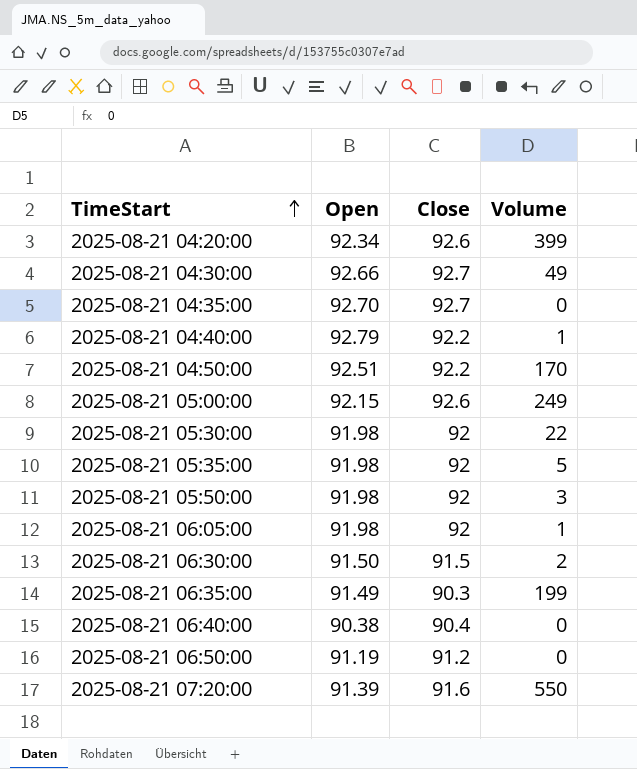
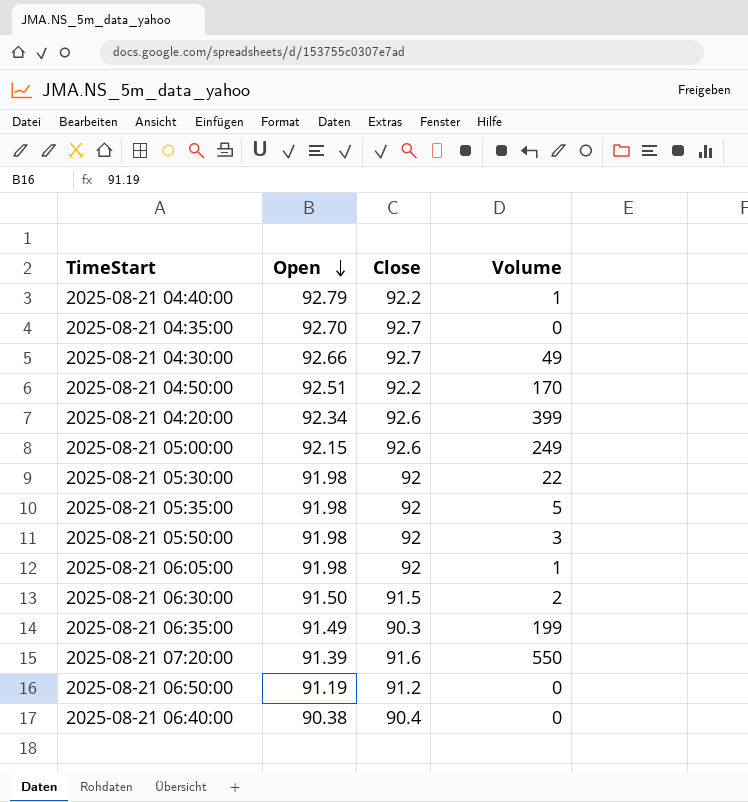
row order: TimeStart ascending -> Open descending

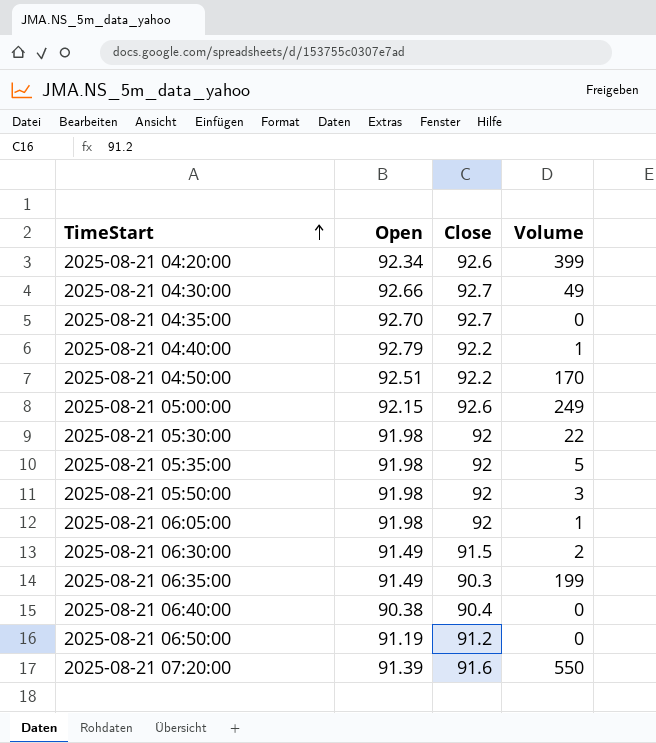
row order: Open descending -> TimeStart ascending
2025-08-21 06:30:00 | Open: 91.50 -> 91.49

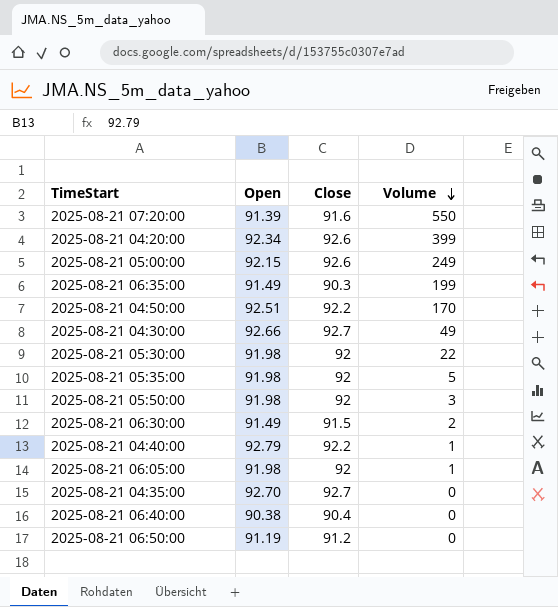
row order: TimeStart ascending -> Volume descending

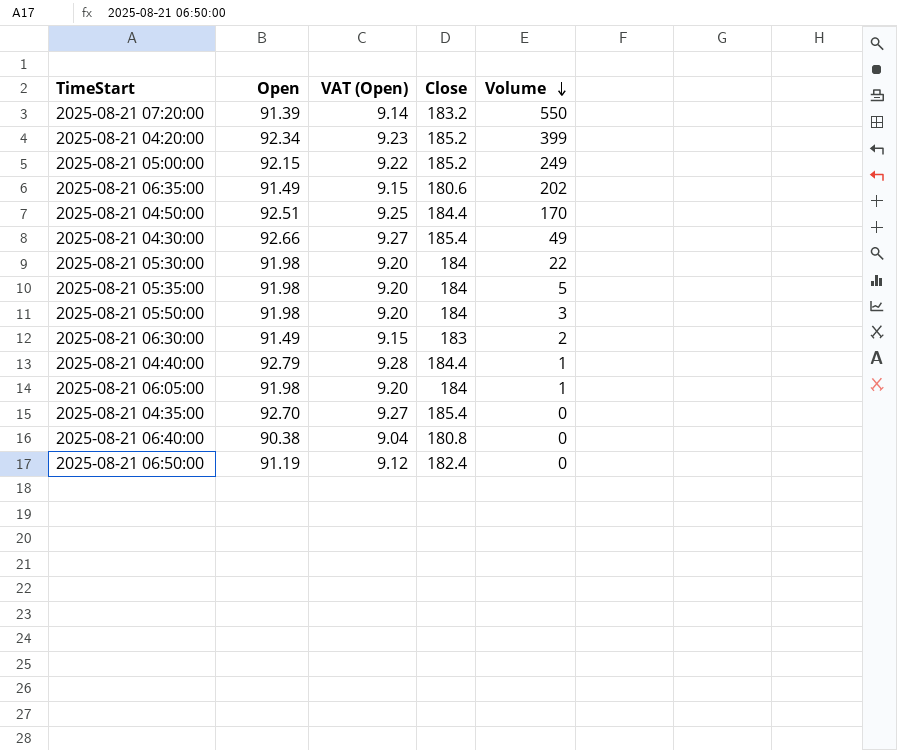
column VAT (Open) | formula: none -> [Open] * 0.1
2025-08-21 07:20:00 | Close: 91.6 -> 183.2
2025-08-21 04:20:00 | Close: 92.6 -> 185.2
2025-08-21 05:00:00 | Close: 92.6 -> 185.2
2025-08-21 06:35:00 | Close: 90.3 -> 180.6
2025-08-21 06:35:00 | Volume: 199 -> 202
2025-08-21 04:50:00 | Close: 92.2 -> 184.4
2025-08-21 04:30:00 | Close: 92.7 -> 185.4
2025-08-21 05:30:00 | Close: 92 -> 184
2025-08-21 05:35:00 | Close: 92 -> 184
2025-08-21 05:50:00 | Close: 92 -> 184
2025-08-21 06:30:00 | Close: 91.5 -> 183
2025-08-21 04:40:00 | Close: 92.2 -> 184.4
2025-08-21 06:05:00 | Close: 92 -> 184
2025-08-21 04:35:00 | Close: 92.7 -> 185.4
2025-08-21 06:40:00 | Close: 90.4 -> 180.8
2025-08-21 06:50:00 | Close: 91.2 -> 182.4

